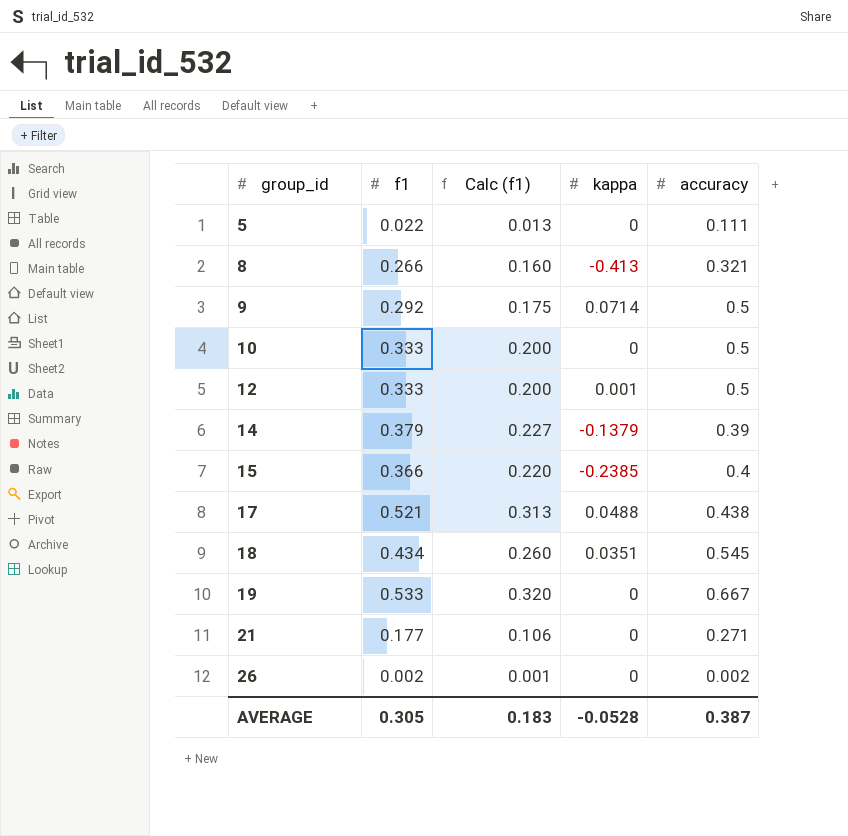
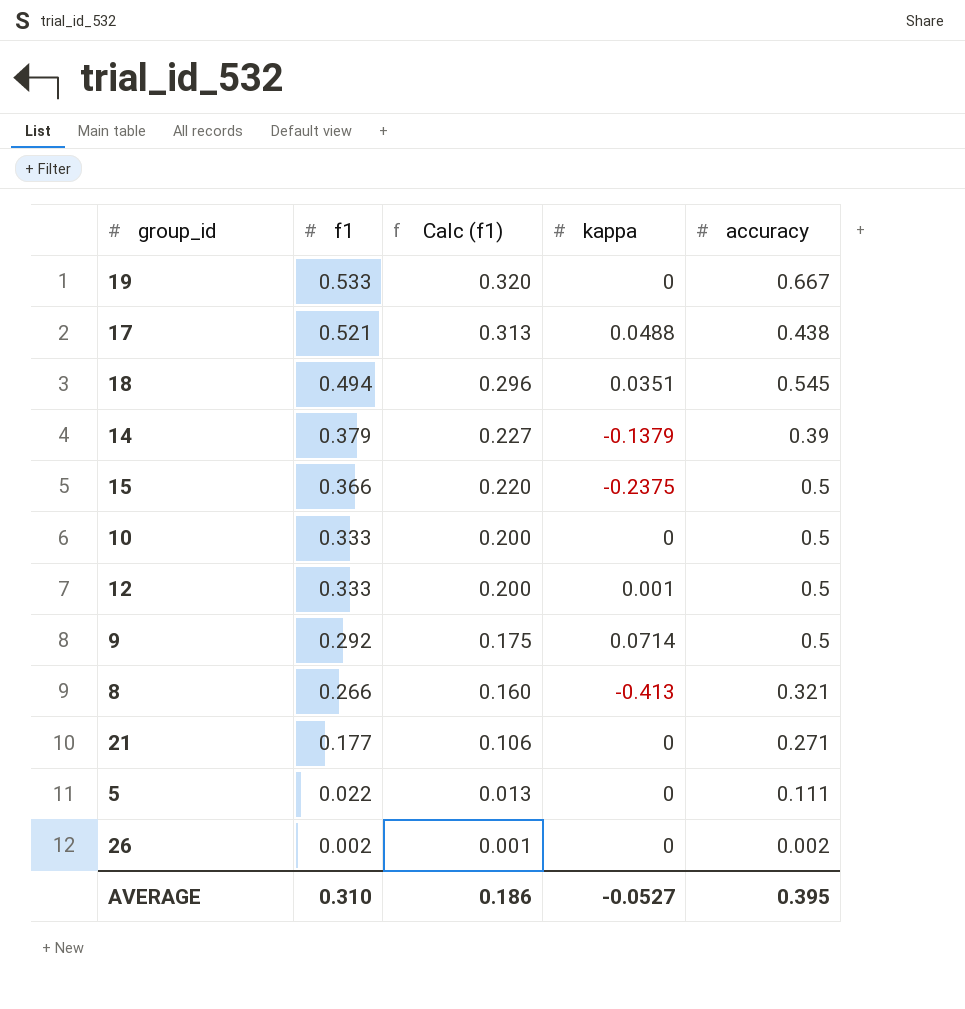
row order: group_id ascending -> f1 descending
18 | f1: 0.434 -> 0.494
18 | Calc (f1): 0.260 -> 0.296
15 | kappa: -0.2385 -> -0.2375
15 | accuracy: 0.4 -> 0.5
AVERAGE | f1: 0.305 -> 0.310
AVERAGE | Calc (f1): 0.183 -> 0.186
AVERAGE | kappa: -0.0528 -> -0.0527
AVERAGE | accuracy: 0.387 -> 0.395

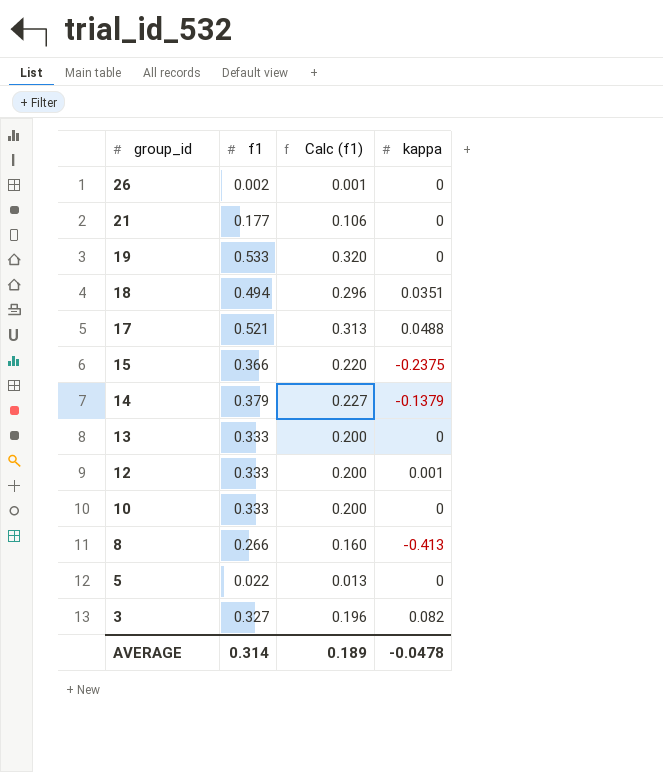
row order: f1 descending -> group_id descending
column accuracy | position: 5 -> none
row 9: 0.292 | 0.175 | 0.0714 | 0.5 -> none
row 13: none -> 0.333 | 0.200 | 0
row 3: none -> 0.327 | 0.196 | 0.082
AVERAGE | f1: 0.310 -> 0.314
AVERAGE | Calc (f1): 0.186 -> 0.189
AVERAGE | kappa: -0.0527 -> -0.0478

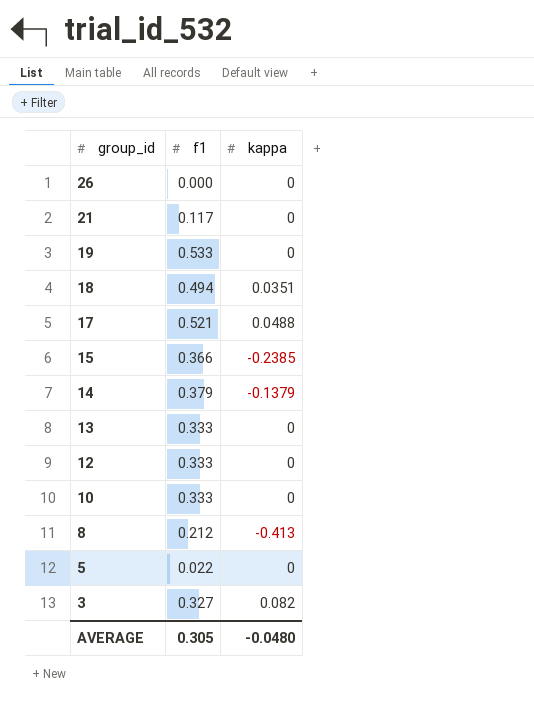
column Calc (f1) | formula: [f1] * 0.6 -> none
26 | f1: 0.002 -> 0.000
21 | f1: 0.177 -> 0.117
15 | kappa: -0.2375 -> -0.2385
12 | kappa: 0.001 -> 0
8 | f1: 0.266 -> 0.212
AVERAGE | f1: 0.314 -> 0.305
AVERAGE | kappa: -0.0478 -> -0.0480

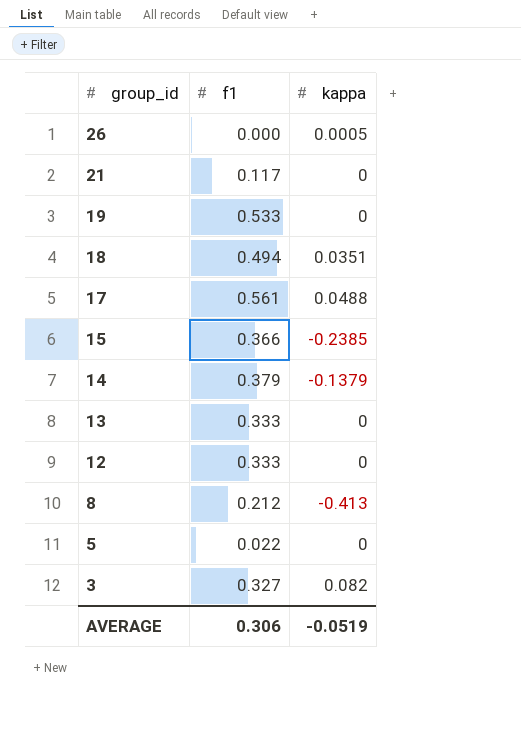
row 10: 0.333 | 0 -> none
26 | kappa: 0 -> 0.0005
17 | f1: 0.521 -> 0.561
AVERAGE | f1: 0.305 -> 0.306
AVERAGE | kappa: -0.0480 -> -0.0519

